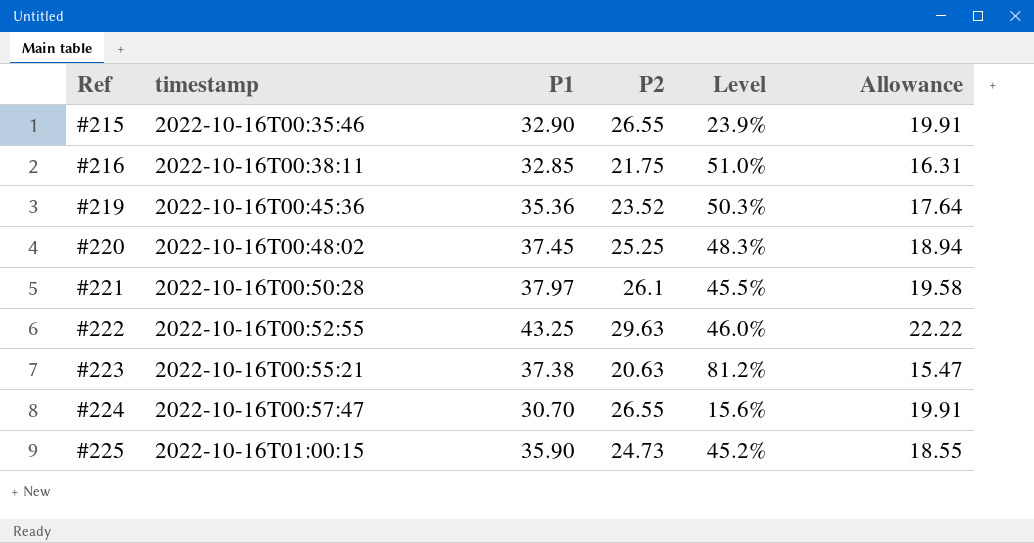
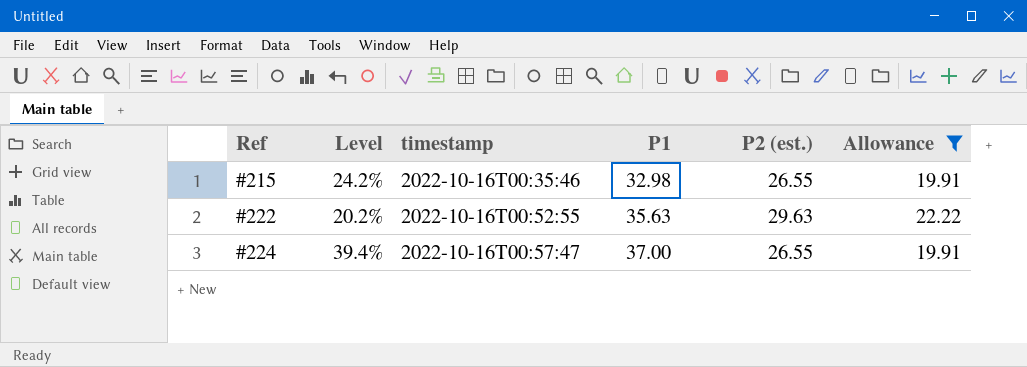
filter: none -> Allowance >= 19.91
column Level | position: 5 -> 2
column name: P2 -> P2 (est.)
#215 | Level: 23.9% -> 24.2%
#215 | P1: 32.90 -> 32.98
#222 | Level: 46.0% -> 20.2%
#222 | P1: 43.25 -> 35.63
#224 | Level: 15.6% -> 39.4%
#224 | P1: 30.70 -> 37.00

